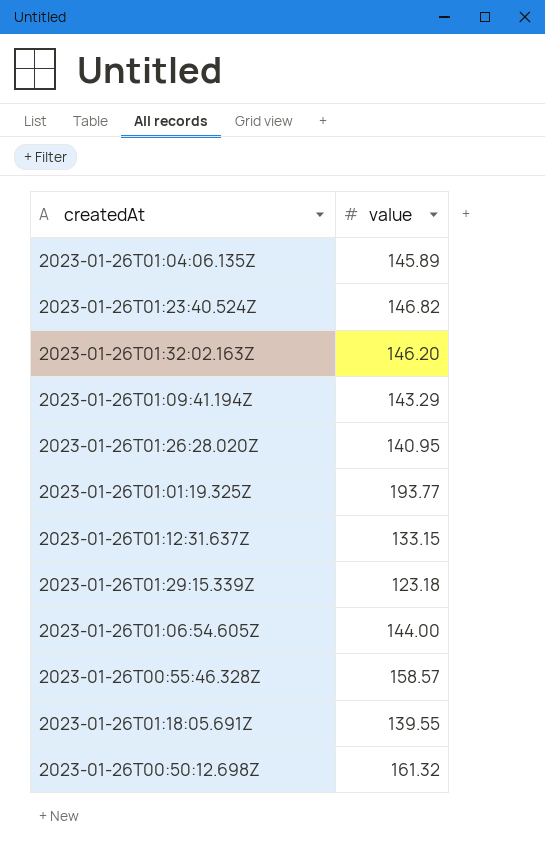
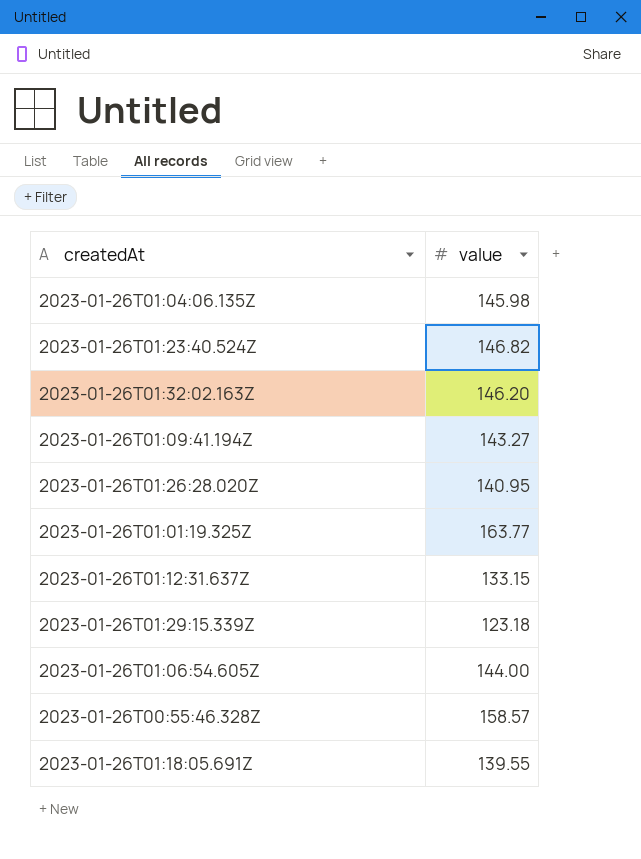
row 2023-01-26T00:50:12.698Z: 161.32 -> none
2023-01-26T01:04:06.135Z | value: 145.89 -> 145.98
2023-01-26T01:09:41.194Z | value: 143.29 -> 143.27
2023-01-26T01:01:19.325Z | value: 193.77 -> 163.77

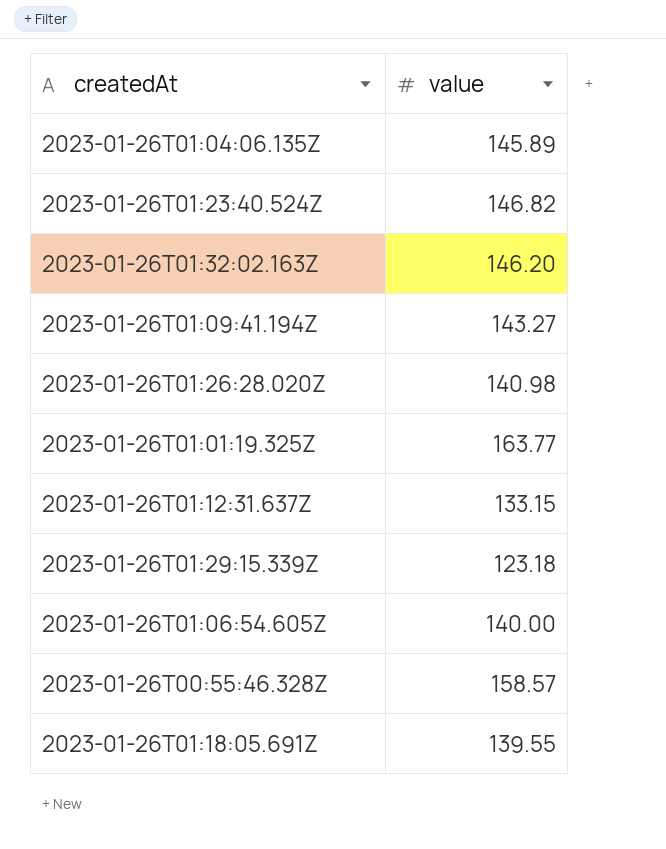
2023-01-26T01:04:06.135Z | value: 145.98 -> 145.89
2023-01-26T01:26:28.020Z | value: 140.95 -> 140.98
2023-01-26T01:06:54.605Z | value: 144.00 -> 140.00

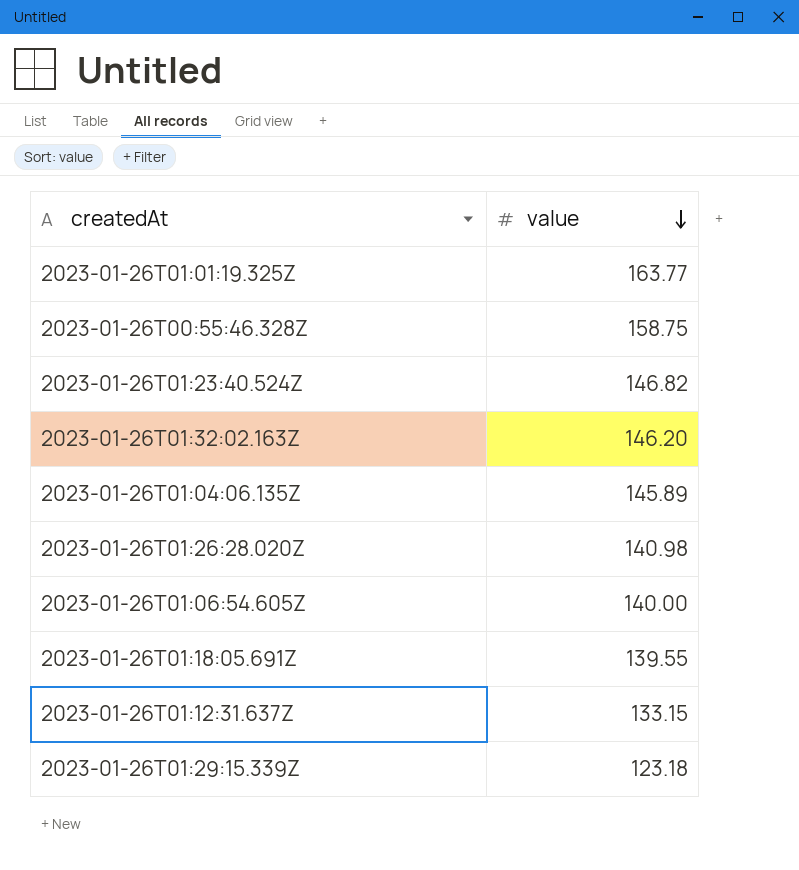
row order: none -> value descending
row 2023-01-26T01:09:41.194Z: 143.27 -> none
2023-01-26T00:55:46.328Z | value: 158.57 -> 158.75

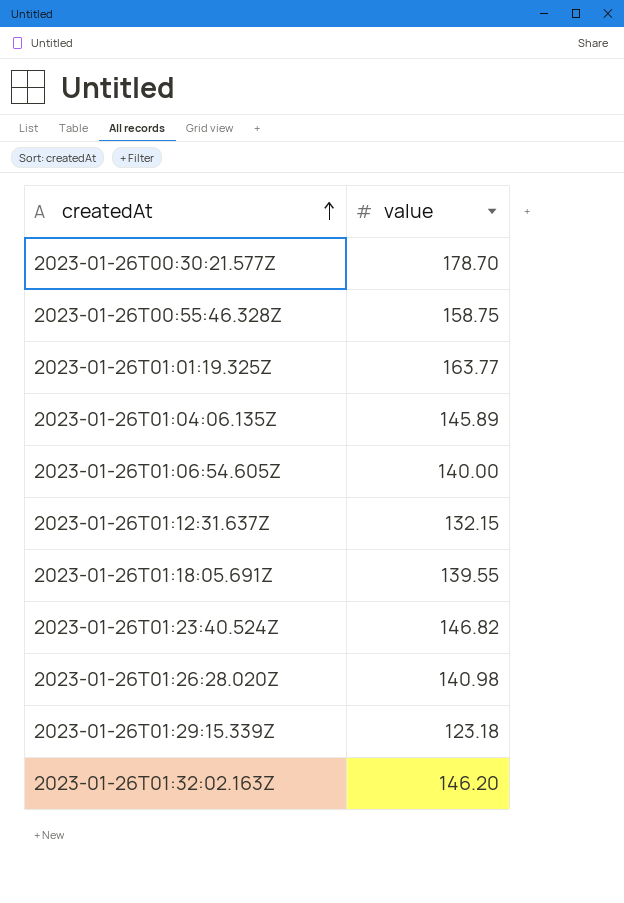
row order: value descending -> createdAt ascending
row 2023-01-26T00:30:21.577Z: none -> 178.70
2023-01-26T01:12:31.637Z | value: 133.15 -> 132.15

